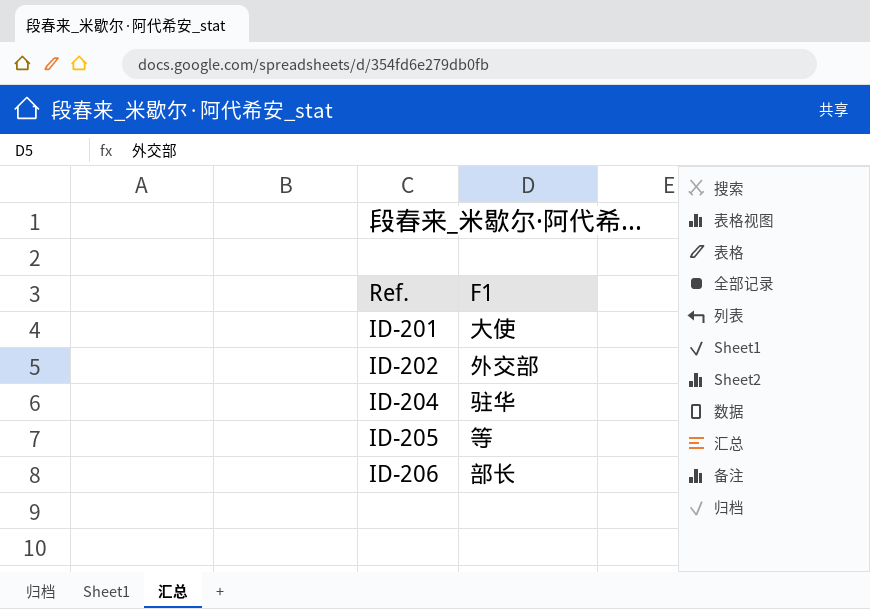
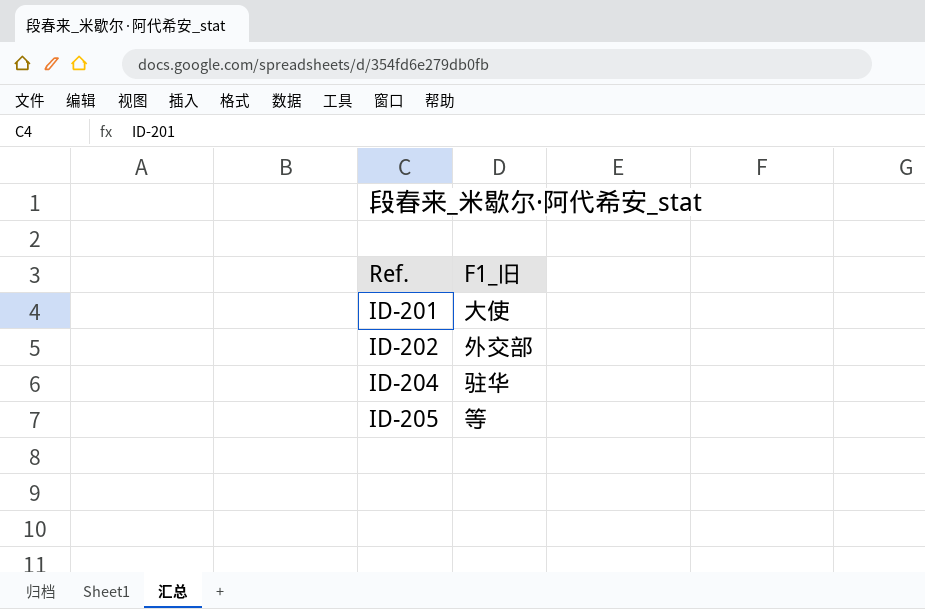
column name: F1 -> F1_旧
row ID-206: 部长 -> none

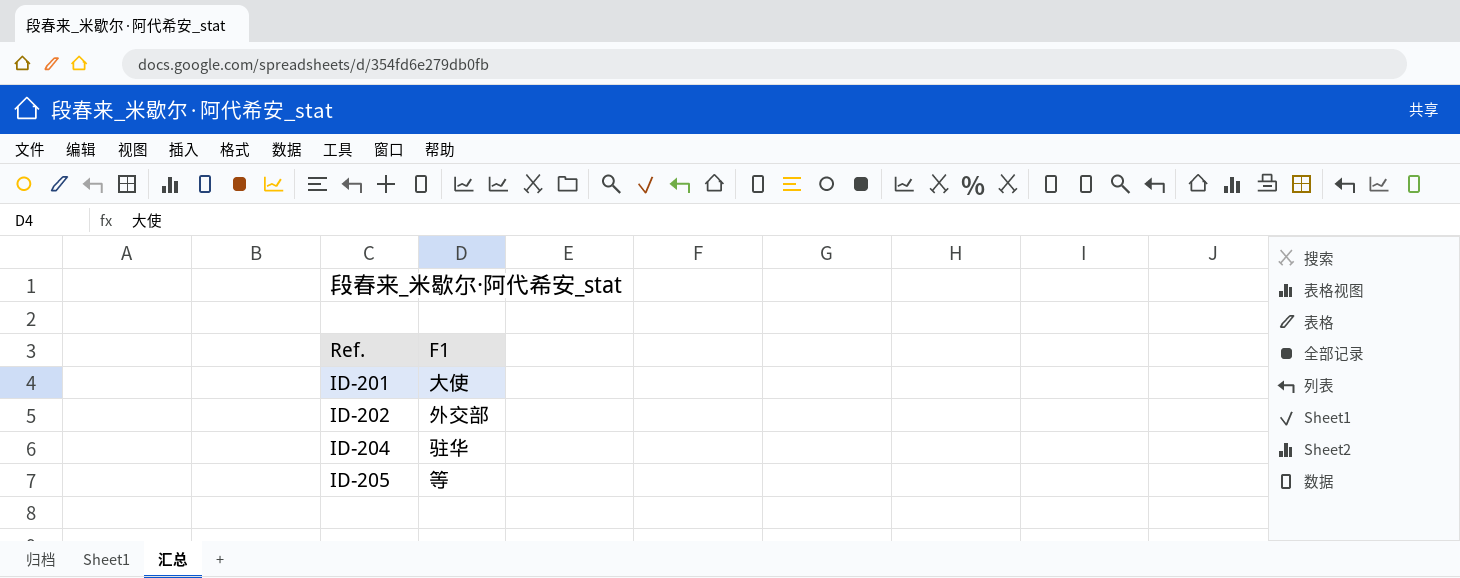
column name: F1_旧 -> F1

